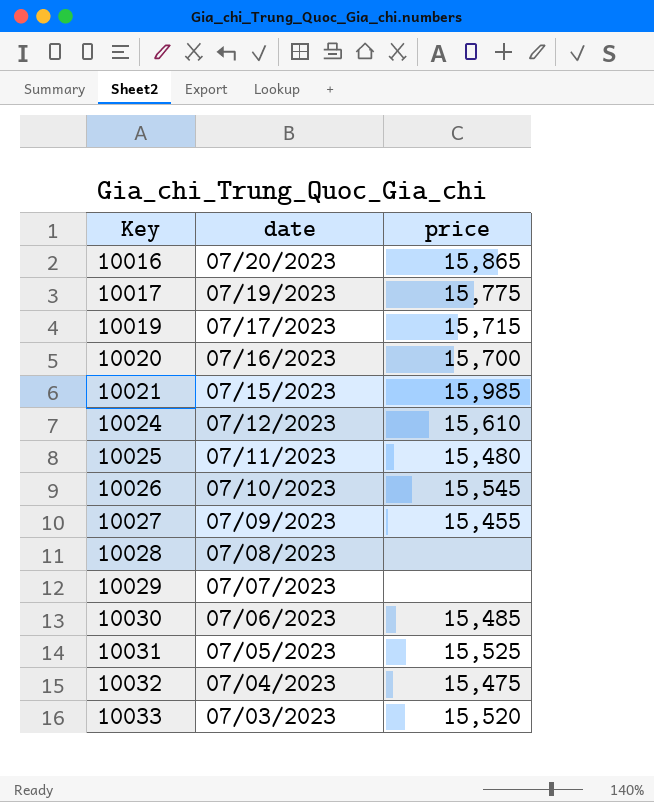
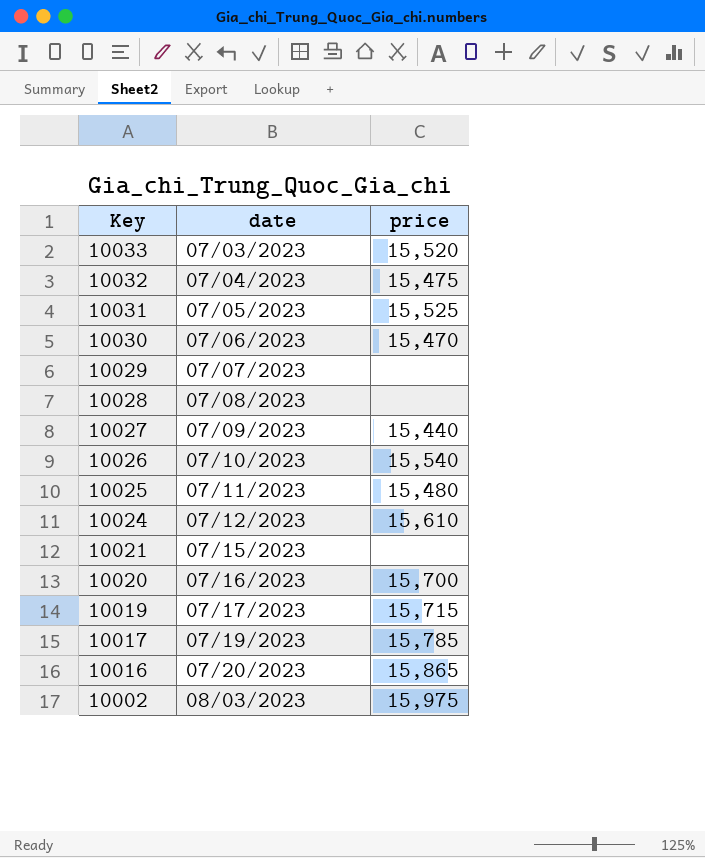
row order: Key ascending -> Key descending
10030 | price: 15,485 -> 15,470
10027 | price: 15,455 -> 15,440
10026 | price: 15,545 -> 15,540
10021 | price: 15,985 -> none
10017 | price: 15,775 -> 15,785
row 10002: none -> 08/03/2023 | 15,975

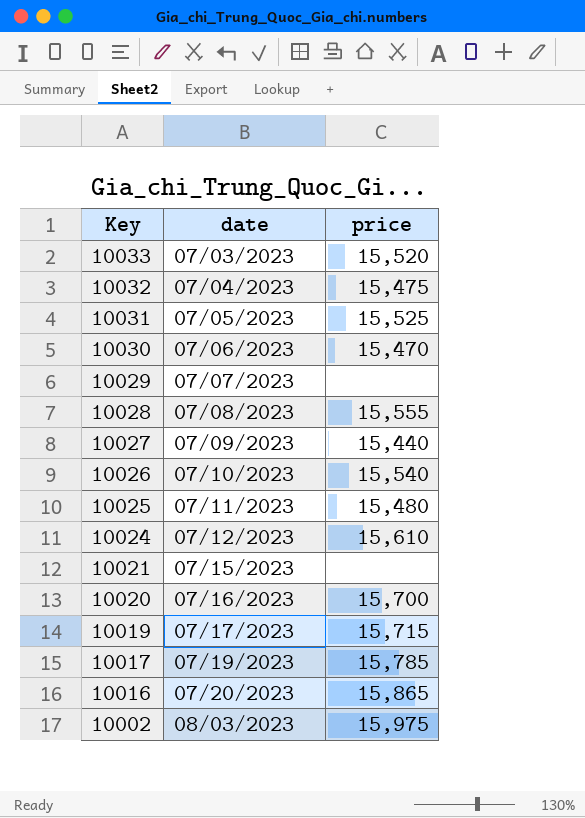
10028 | price: none -> 15,555

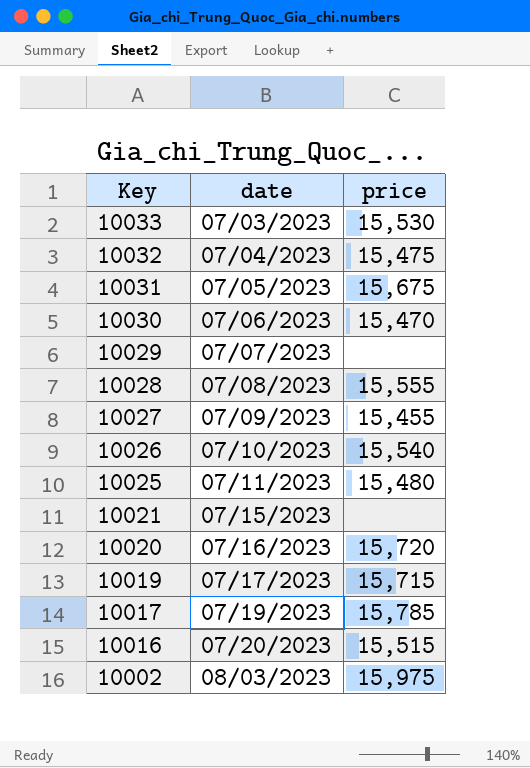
row 10024: 07/12/2023 | 15,610 -> none
10033 | price: 15,520 -> 15,530
10031 | price: 15,525 -> 15,675
10027 | price: 15,440 -> 15,455
10020 | price: 15,700 -> 15,720
10016 | price: 15,865 -> 15,515

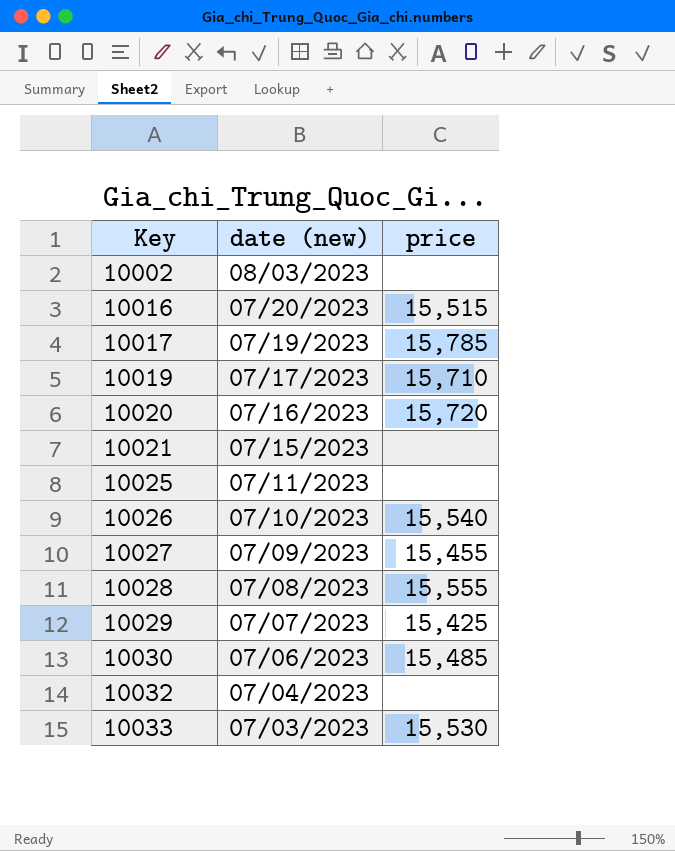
row order: Key descending -> Key ascending
column name: date -> date (new)
row 10031: 07/05/2023 | 15,675 -> none
10002 | price: 15,975 -> none
10019 | price: 15,715 -> 15,710
10025 | price: 15,480 -> none
10029 | price: none -> 15,425
10030 | price: 15,470 -> 15,485
10032 | price: 15,475 -> none

